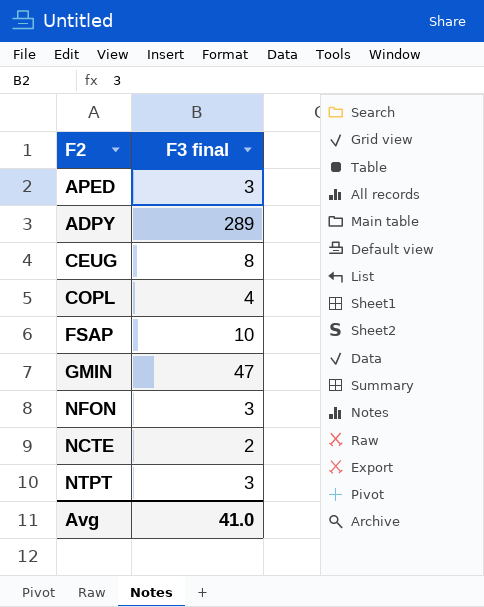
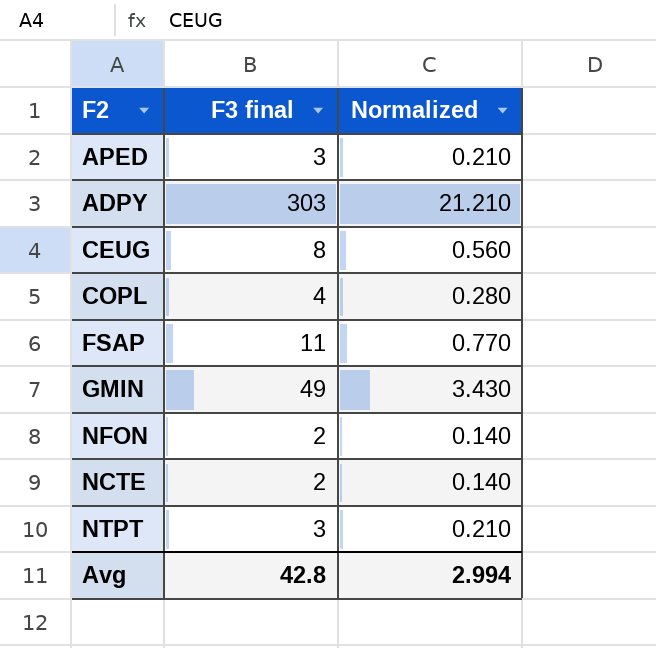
column Normalized | formula: none -> [F3 final] * 0.07
ADPY | F3 final: 289 -> 303
FSAP | F3 final: 10 -> 11
GMIN | F3 final: 47 -> 49
NFON | F3 final: 3 -> 2
Avg | F3 final: 41.0 -> 42.8

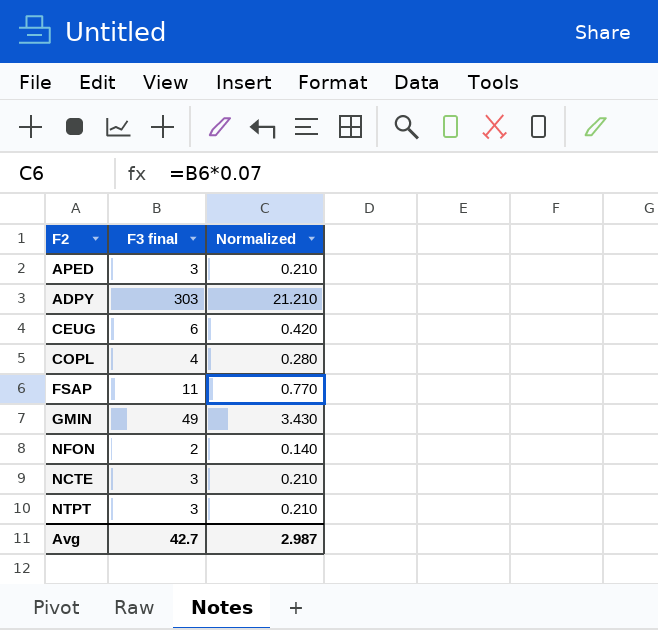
CEUG | F3 final: 8 -> 6
CEUG | Normalized: 0.560 -> 0.420
NCTE | F3 final: 2 -> 3
NCTE | Normalized: 0.140 -> 0.210
Avg | F3 final: 42.8 -> 42.7
Avg | Normalized: 2.994 -> 2.987

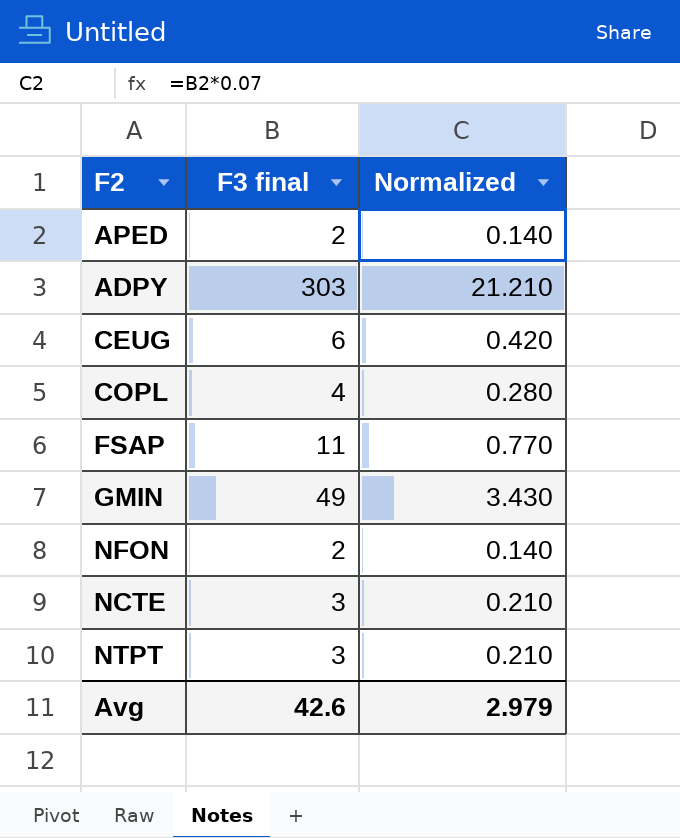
APED | F3 final: 3 -> 2
APED | Normalized: 0.210 -> 0.140
Avg | F3 final: 42.7 -> 42.6
Avg | Normalized: 2.987 -> 2.979

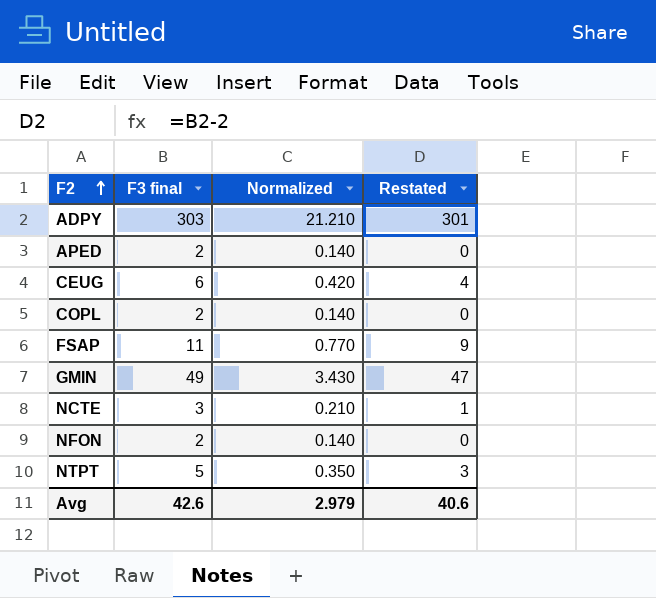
row order: none -> F2 ascending
column Restated | formula: none -> [F3 final] - 2
COPL | F3 final: 4 -> 2
COPL | Normalized: 0.280 -> 0.140
NTPT | F3 final: 3 -> 5
NTPT | Normalized: 0.210 -> 0.350

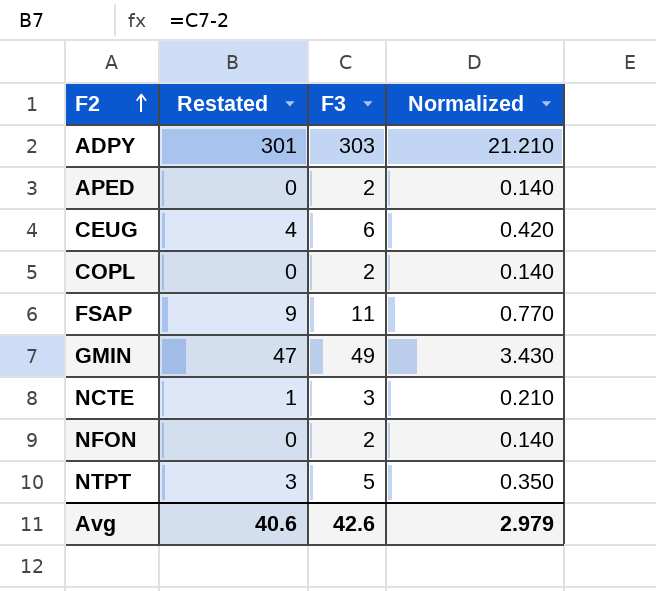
column Restated | position: 4 -> 2
column name: F3 final -> F3

